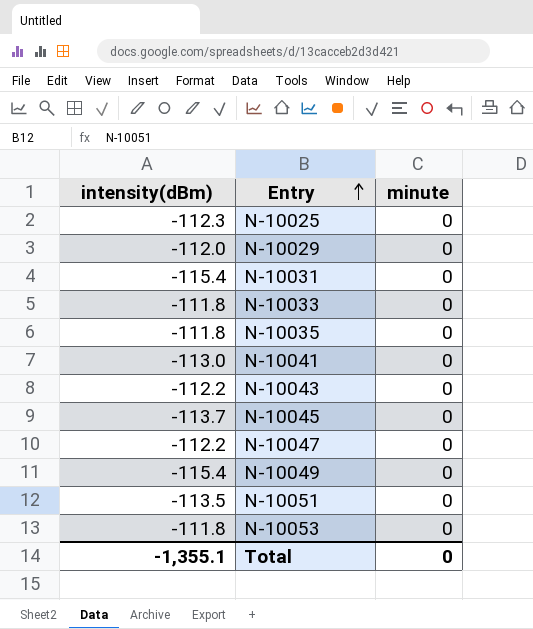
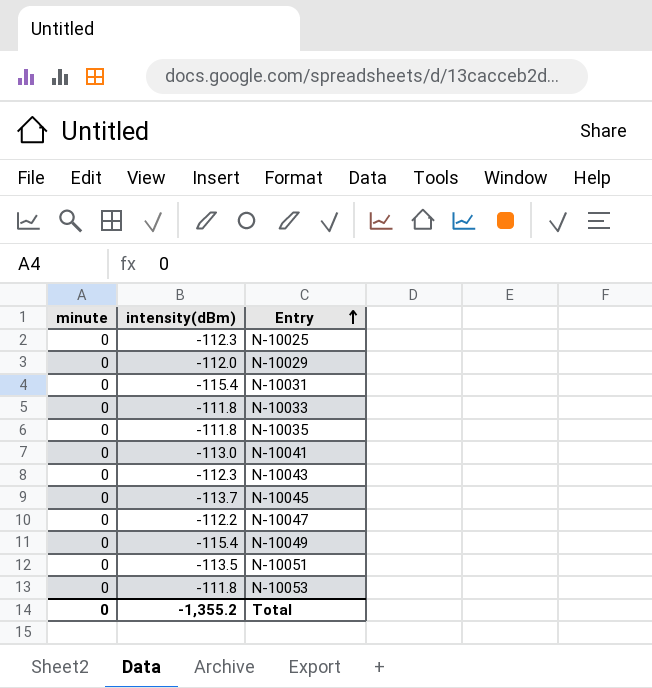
column minute | position: 3 -> 1
N-10043 | intensity(dBm): -112.2 -> -112.3
Total | intensity(dBm): -1,355.1 -> -1,355.2

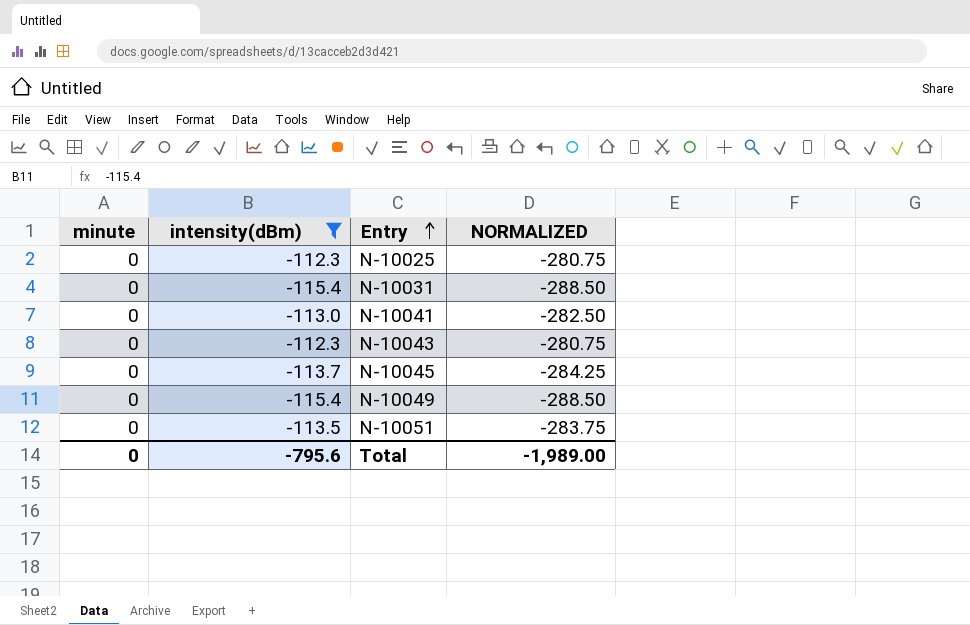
filter: none -> intensity(dBm) <= -112.3
column NORMALIZED | formula: none -> [intensity(dBm)] * 2.5
Total | intensity(dBm): -1,355.2 -> -795.6

